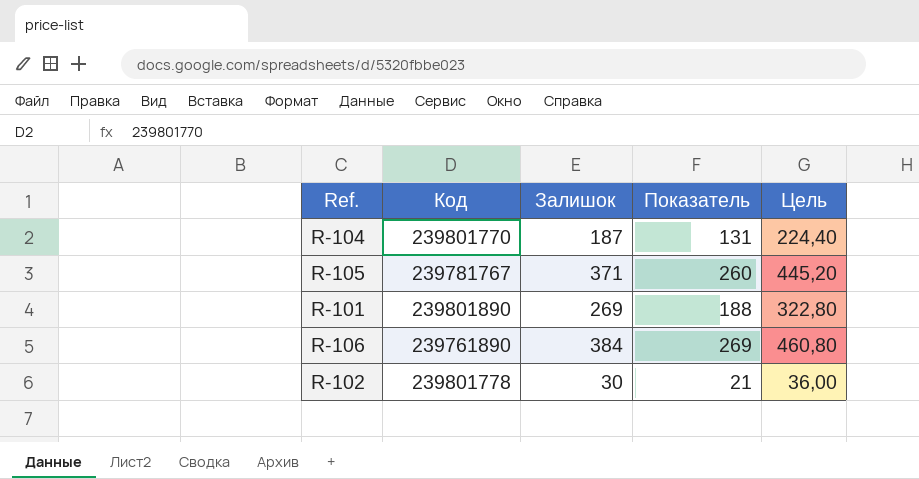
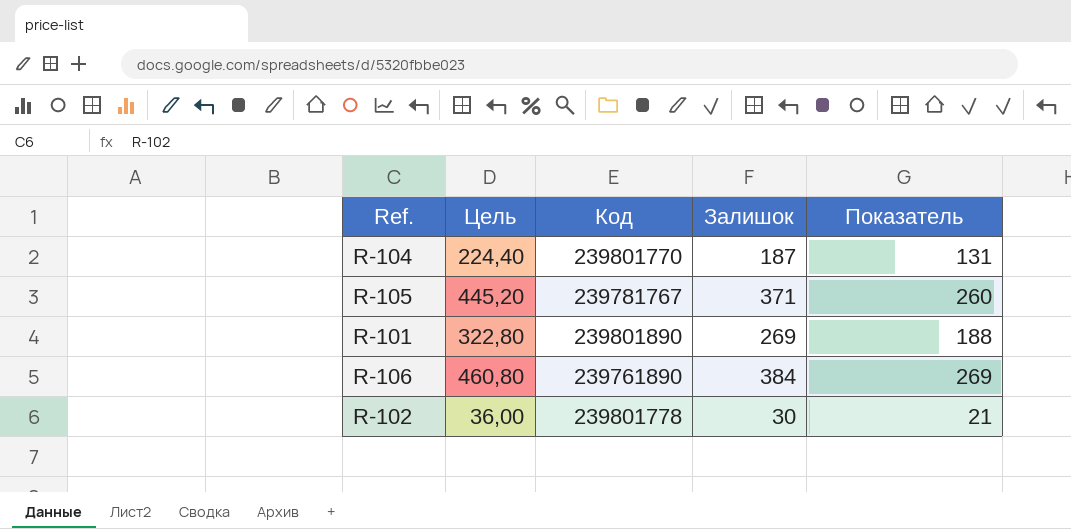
column Цель | position: 5 -> 2

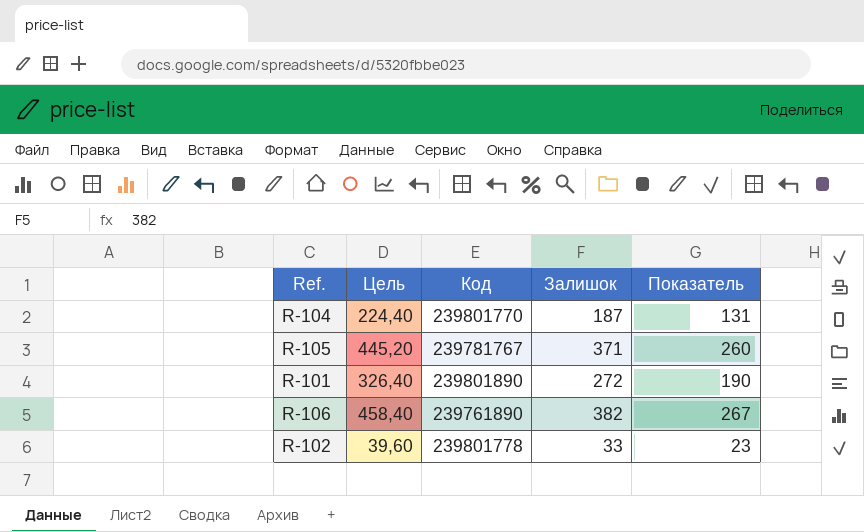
R-101 | Цель: 322,80 -> 326,40
R-101 | Залишок: 269 -> 272
R-101 | Показатель: 188 -> 190
R-106 | Цель: 460,80 -> 458,40
R-106 | Залишок: 384 -> 382
R-106 | Показатель: 269 -> 267
R-102 | Цель: 36,00 -> 39,60
R-102 | Залишок: 30 -> 33
R-102 | Показатель: 21 -> 23

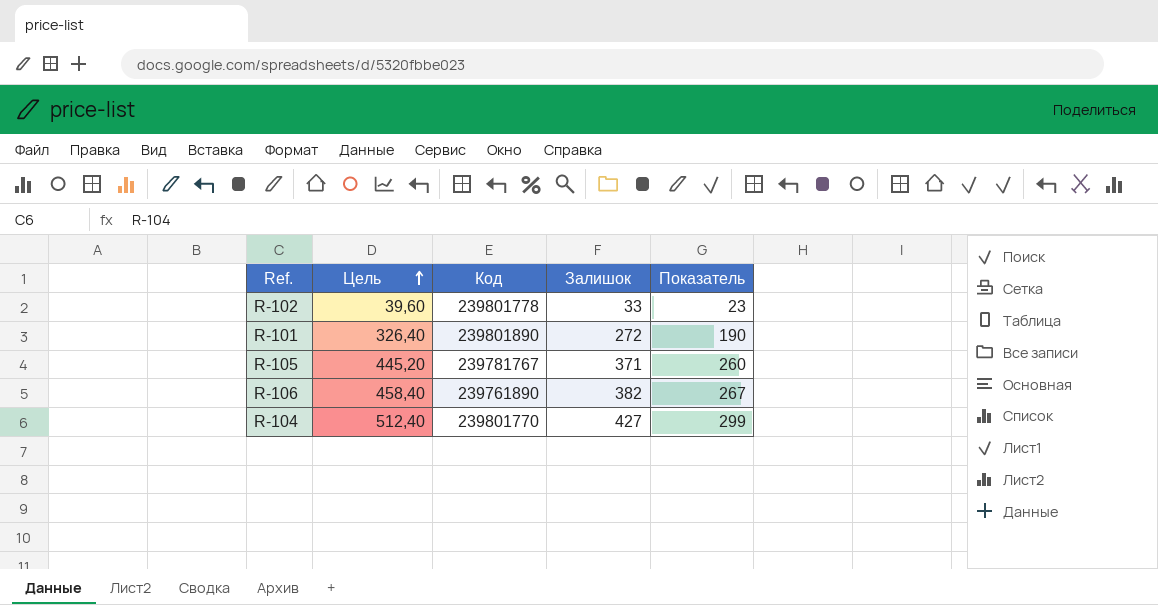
row order: none -> Цель ascending
R-104 | Цель: 224,40 -> 512,40
R-104 | Залишок: 187 -> 427
R-104 | Показатель: 131 -> 299

